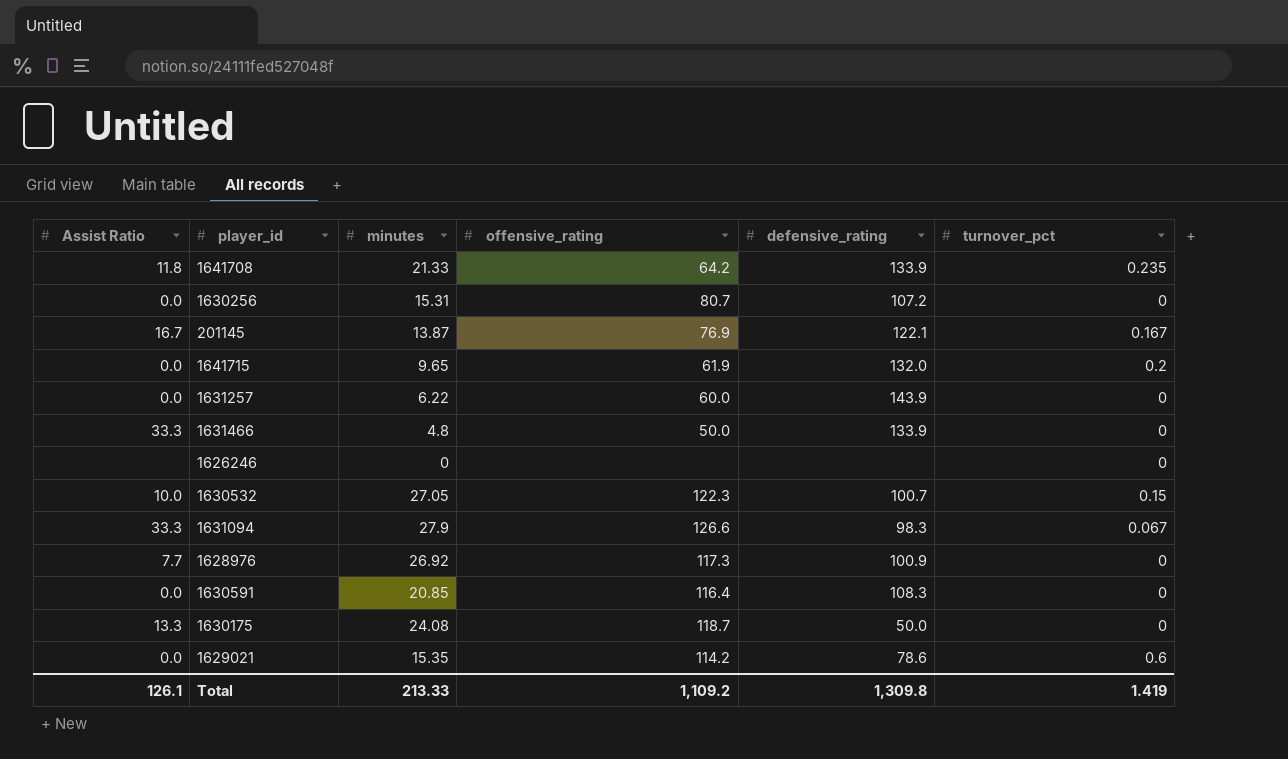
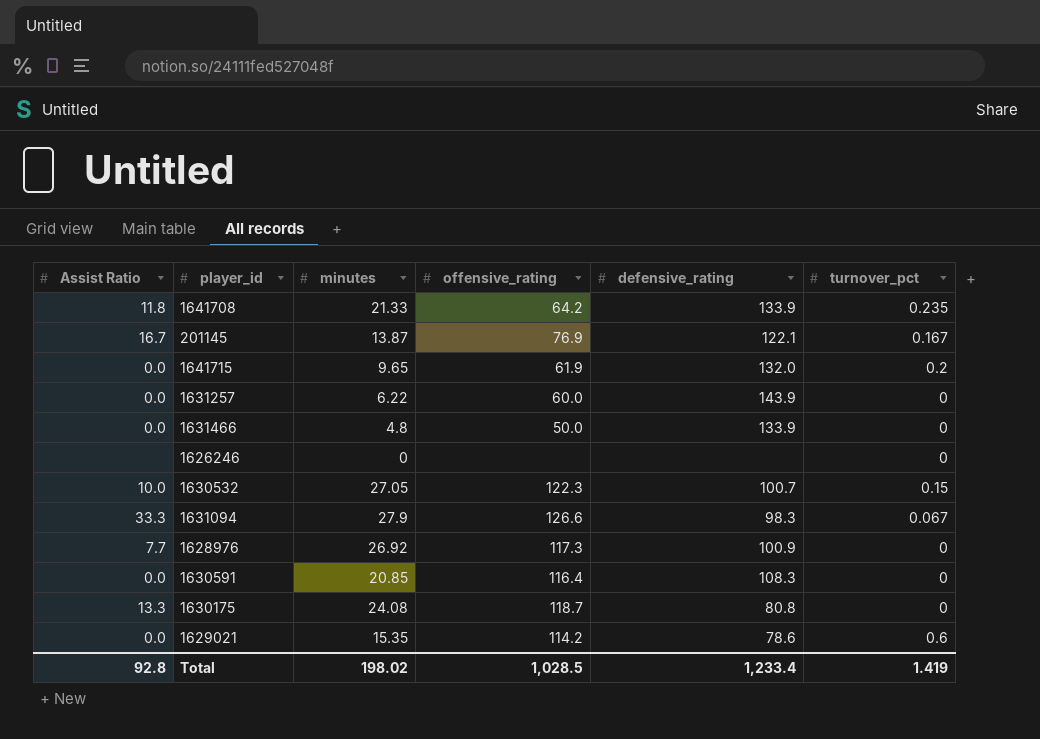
row 1630256: 0.0 | 15.31 | 80.7 | 107.2 | 0 -> none
1631466 | Assist Ratio: 33.3 -> 0.0
1630175 | defensive_rating: 50.0 -> 80.8
Total | Assist Ratio: 126.1 -> 92.8
Total | minutes: 213.33 -> 198.02
Total | offensive_rating: 1,109.2 -> 1,028.5
Total | defensive_rating: 1,309.8 -> 1,233.4

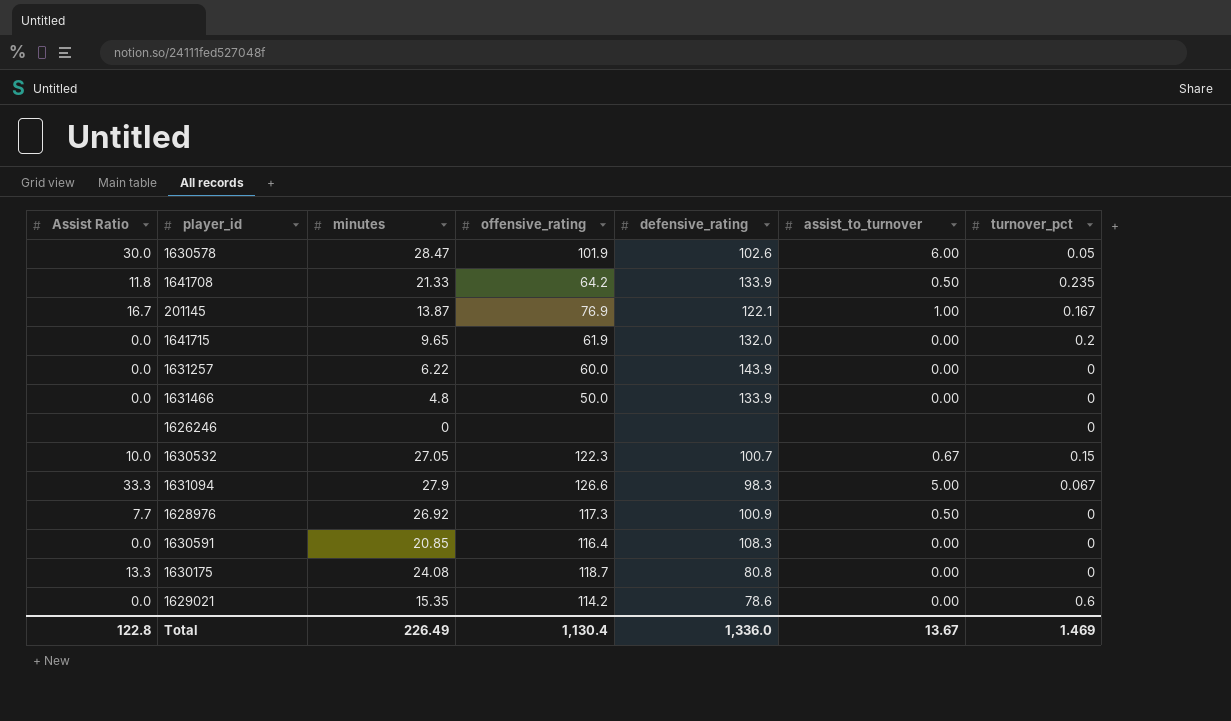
column assist_to_turnover | position: none -> 6
row 1630578: none -> 30.0 | 28.47 | 101.9 | 102.6 | 6.00 | 0.05
Total | Assist Ratio: 92.8 -> 122.8
Total | minutes: 198.02 -> 226.49
Total | offensive_rating: 1,028.5 -> 1,130.4
Total | defensive_rating: 1,233.4 -> 1,336.0
Total | turnover_pct: 1.419 -> 1.469

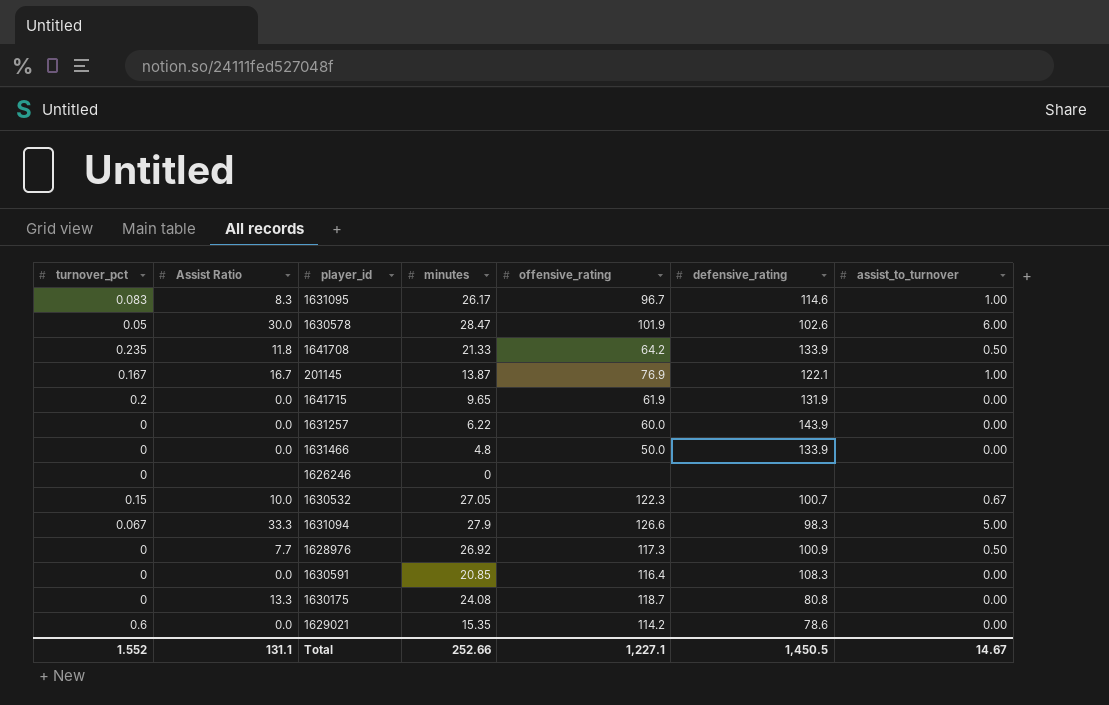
column turnover_pct | position: 7 -> 1
row 1631095: none -> 0.083 | 8.3 | 26.17 | 96.7 | 114.6 | 1.00
1641715 | defensive_rating: 132.0 -> 131.9
Total | turnover_pct: 1.469 -> 1.552
Total | Assist Ratio: 122.8 -> 131.1
Total | minutes: 226.49 -> 252.66
Total | offensive_rating: 1,130.4 -> 1,227.1
Total | defensive_rating: 1,336.0 -> 1,450.5
Total | assist_to_turnover: 13.67 -> 14.67

